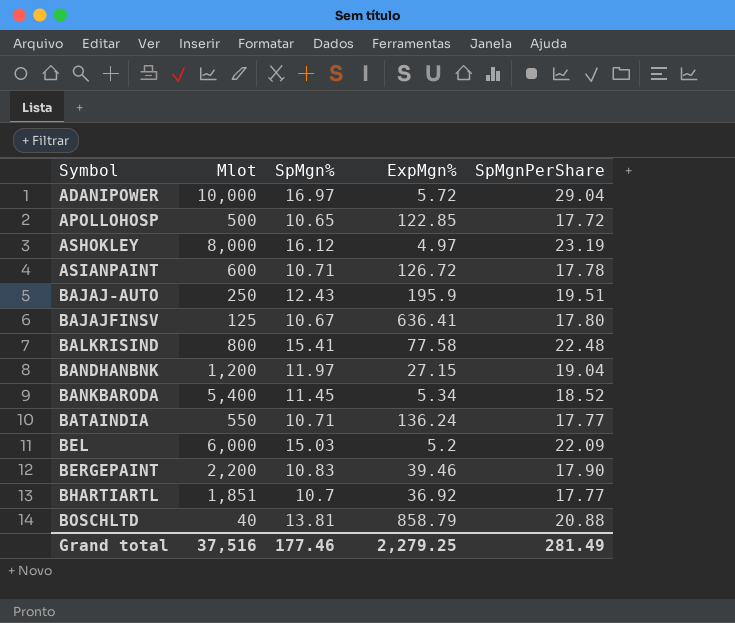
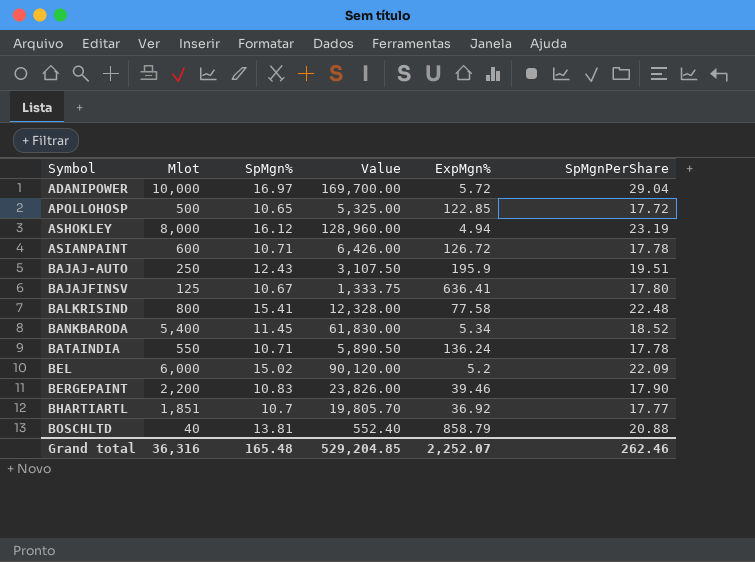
column Value | formula: none -> [Mlot] * [SpMgn%]
row BANDHANBNK: 1,200 | 11.97 | 27.15 | 19.04 -> none
ASHOKLEY | ExpMgn%: 4.97 -> 4.94
BATAINDIA | SpMgnPerShare: 17.77 -> 17.78
BEL | SpMgn%: 15.03 -> 15.02
Grand total | Mlot: 37,516 -> 36,316
Grand total | SpMgn%: 177.46 -> 165.48
Grand total | ExpMgn%: 2,279.25 -> 2,252.07
Grand total | SpMgnPerShare: 281.49 -> 262.46

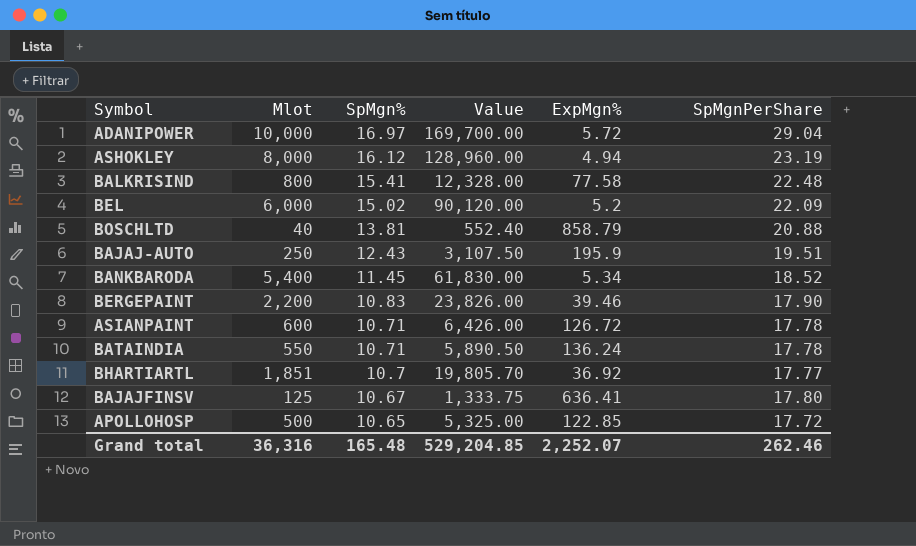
row order: Symbol ascending -> SpMgn% descending

